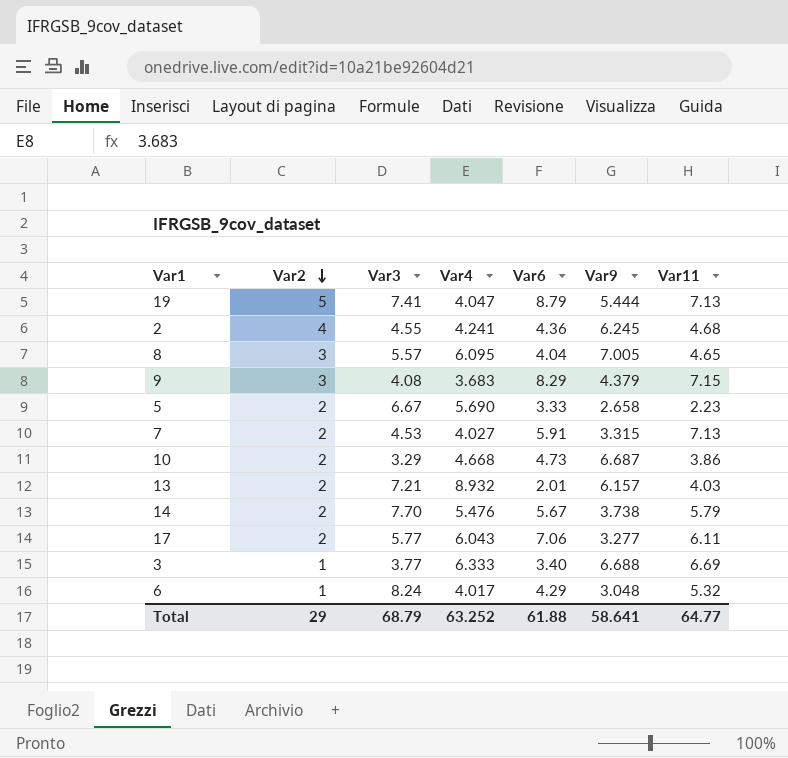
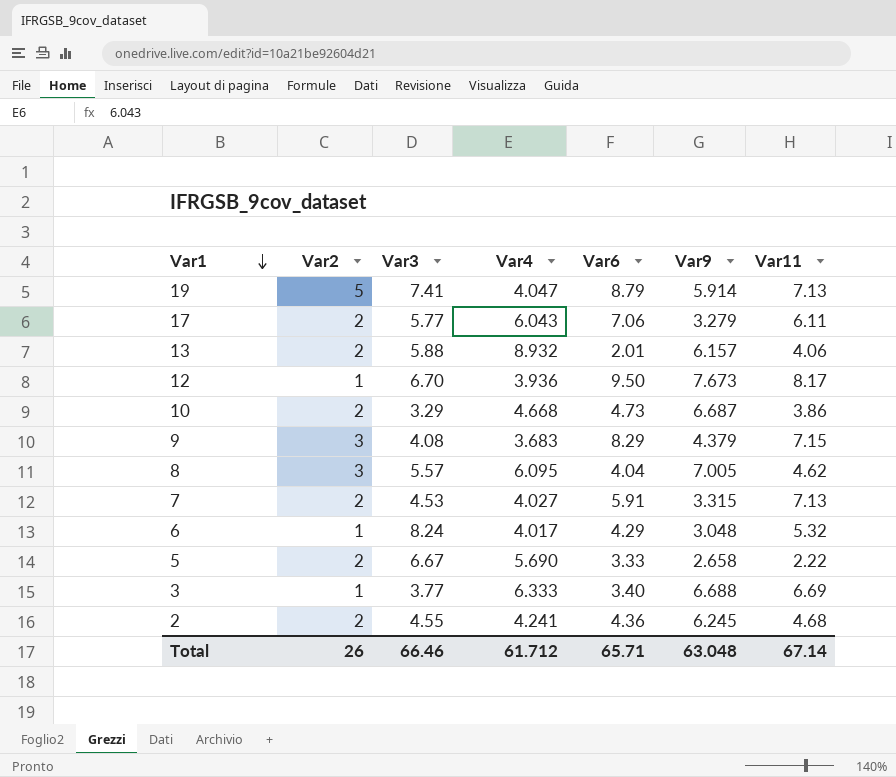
row order: Var2 descending -> Var1 descending
row 14: 2 | 7.70 | 5.476 | 5.67 | 3.738 | 5.79 -> none
19 | Var9: 5.444 -> 5.914
17 | Var9: 3.277 -> 3.279
13 | Var3: 7.21 -> 5.88
13 | Var11: 4.03 -> 4.06
row 12: none -> 1 | 6.70 | 3.936 | 9.50 | 7.673 | 8.17
8 | Var11: 4.65 -> 4.62
5 | Var11: 2.23 -> 2.22
2 | Var2: 4 -> 2
Total | Var2: 29 -> 26
Total | Var3: 68.79 -> 66.46
Total | Var4: 63.252 -> 61.712
Total | Var6: 61.88 -> 65.71
Total | Var9: 58.641 -> 63.048
Total | Var11: 64.77 -> 67.14

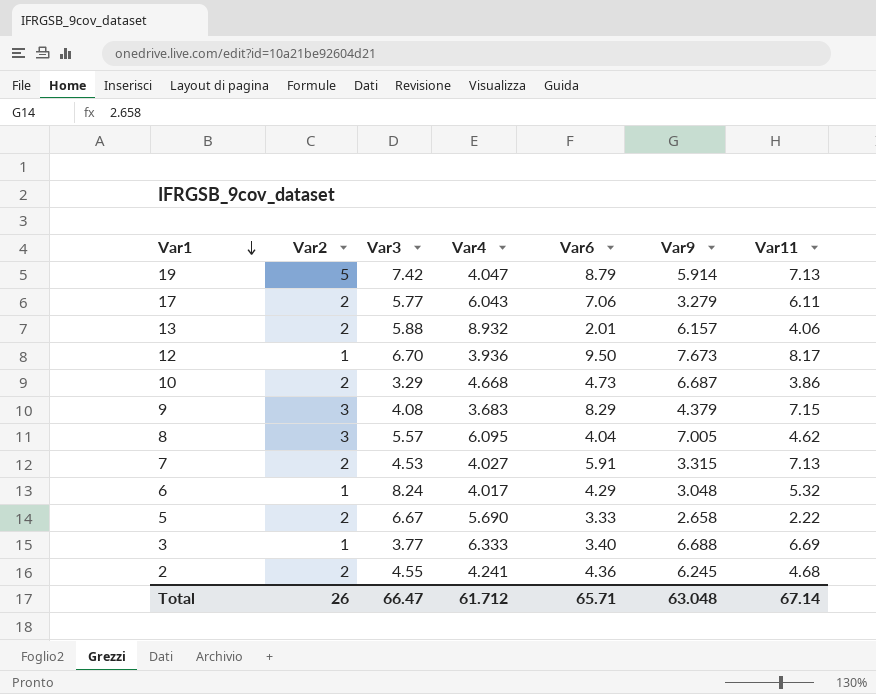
19 | Var3: 7.41 -> 7.42
Total | Var3: 66.46 -> 66.47

